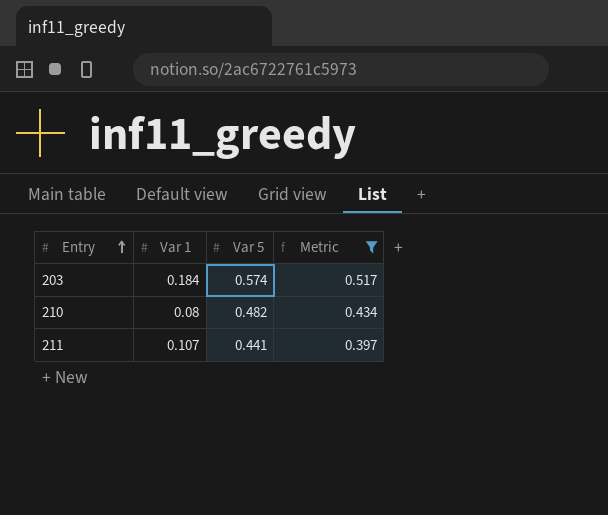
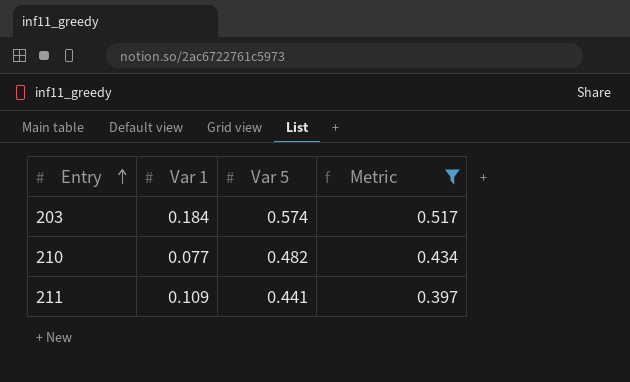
210 | Var 1: 0.08 -> 0.077
211 | Var 1: 0.107 -> 0.109

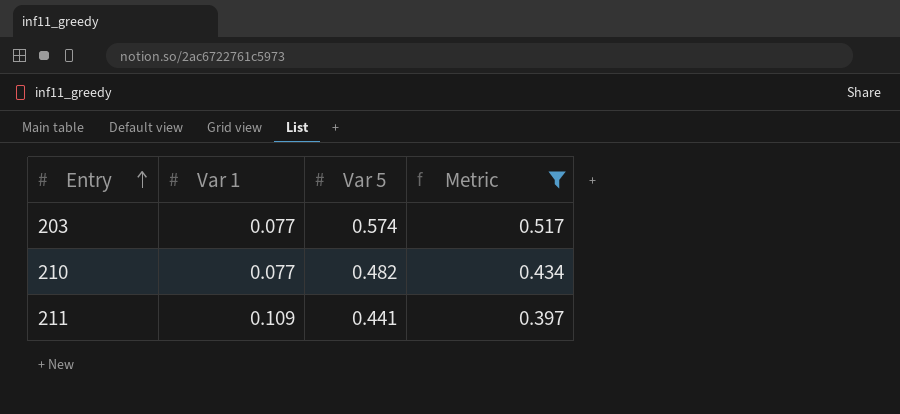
203 | Var 1: 0.184 -> 0.077

